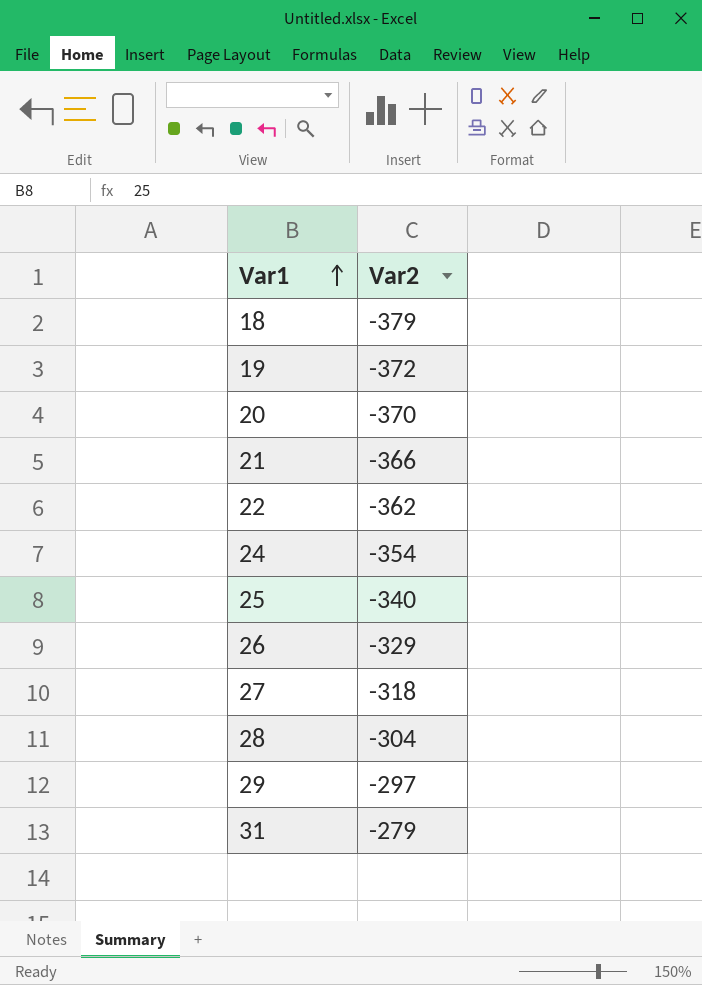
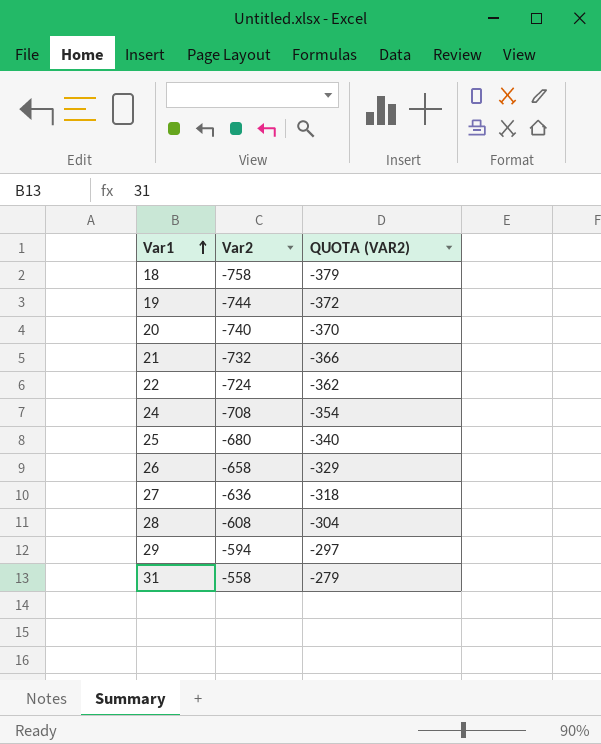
column QUOTA (VAR2) | formula: none -> [Var2] * 0.5
18 | Var2: -379 -> -758
19 | Var2: -372 -> -744
20 | Var2: -370 -> -740
21 | Var2: -366 -> -732
22 | Var2: -362 -> -724
24 | Var2: -354 -> -708
25 | Var2: -340 -> -680
26 | Var2: -329 -> -658
27 | Var2: -318 -> -636
28 | Var2: -304 -> -608
29 | Var2: -297 -> -594
31 | Var2: -279 -> -558

